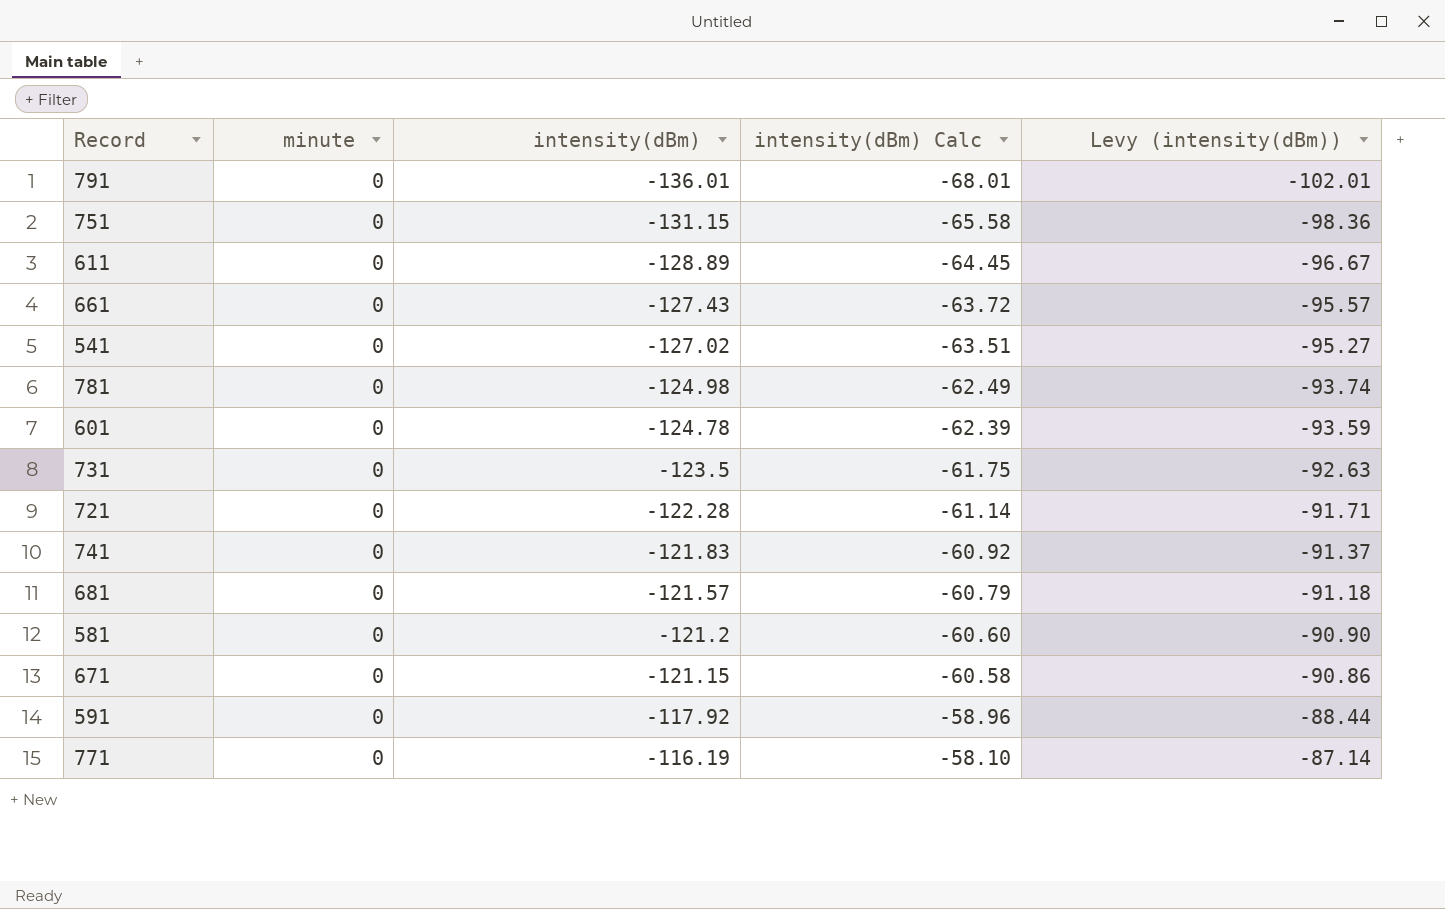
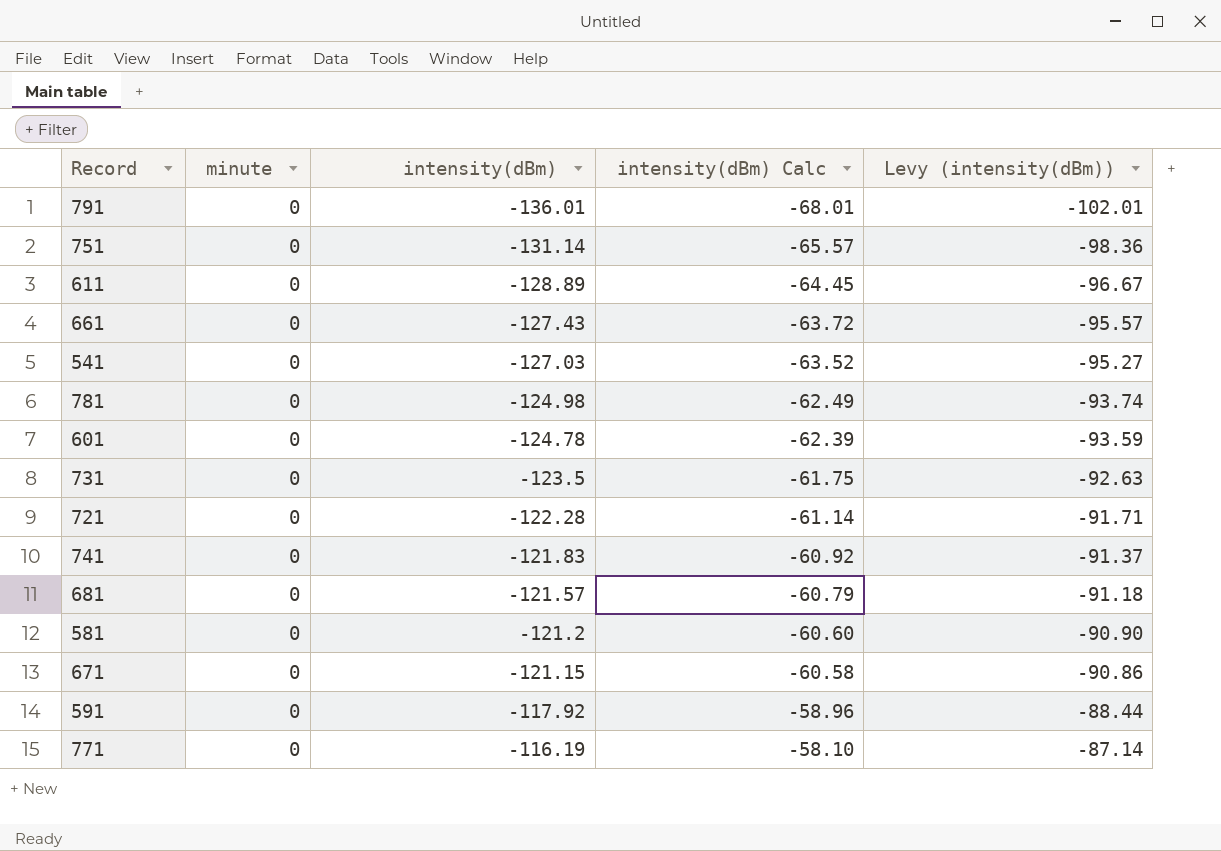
751 | intensity(dBm): -131.15 -> -131.14
751 | intensity(dBm) Calc: -65.58 -> -65.57
541 | intensity(dBm): -127.02 -> -127.03
541 | intensity(dBm) Calc: -63.51 -> -63.52

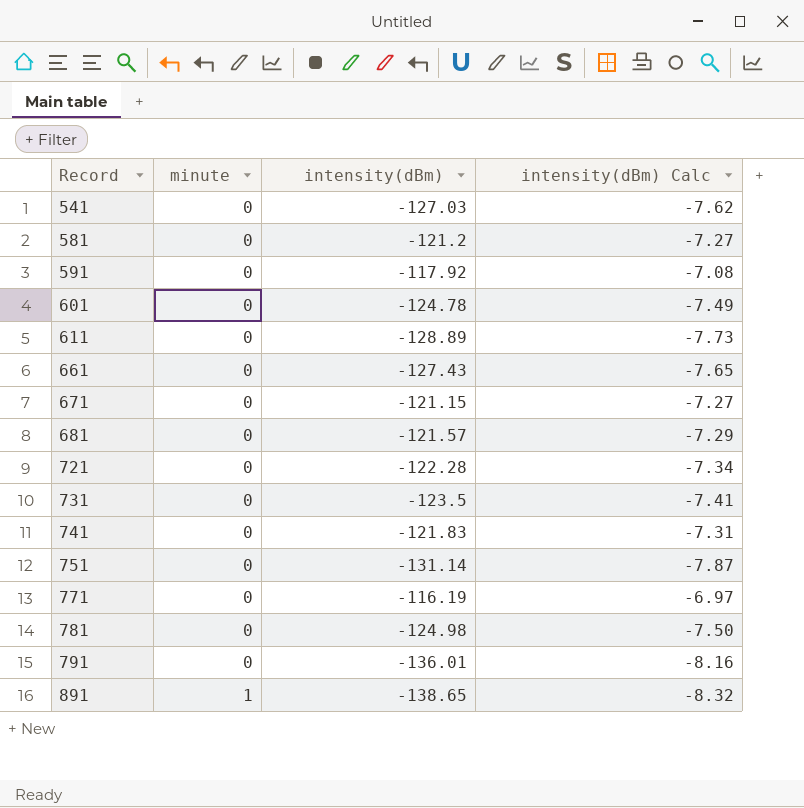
row order: intensity(dBm) ascending -> Record ascending
column Levy (intensity(dBm)) | formula: [intensity(dBm)] * 0.75 -> none
column intensity(dBm) Calc | formula: [intensity(dBm)] * 0.5 -> [intensity(dBm)] * 0.06
row 891: none -> 1 | -138.65 | -8.32

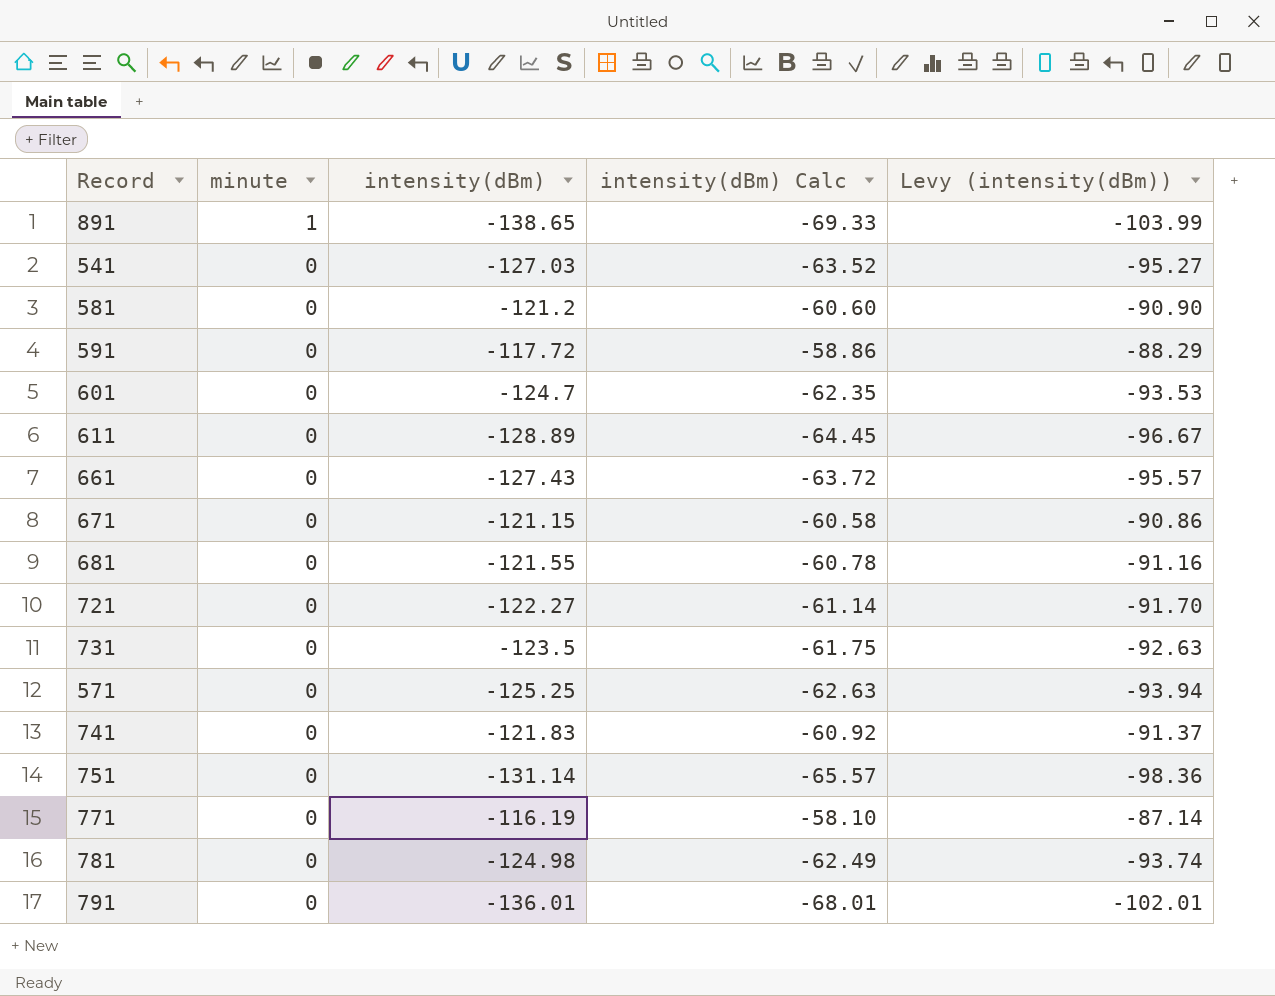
row order: Record ascending -> minute descending
column intensity(dBm) Calc | formula: [intensity(dBm)] * 0.06 -> [intensity(dBm)] * 0.5
column Levy (intensity(dBm)) | formula: none -> [intensity(dBm)] * 0.75
591 | intensity(dBm): -117.92 -> -117.72
601 | intensity(dBm): -124.78 -> -124.7
681 | intensity(dBm): -121.57 -> -121.55
721 | intensity(dBm): -122.28 -> -122.27
row 571: none -> 0 | -125.25 | -62.63 | -93.94

